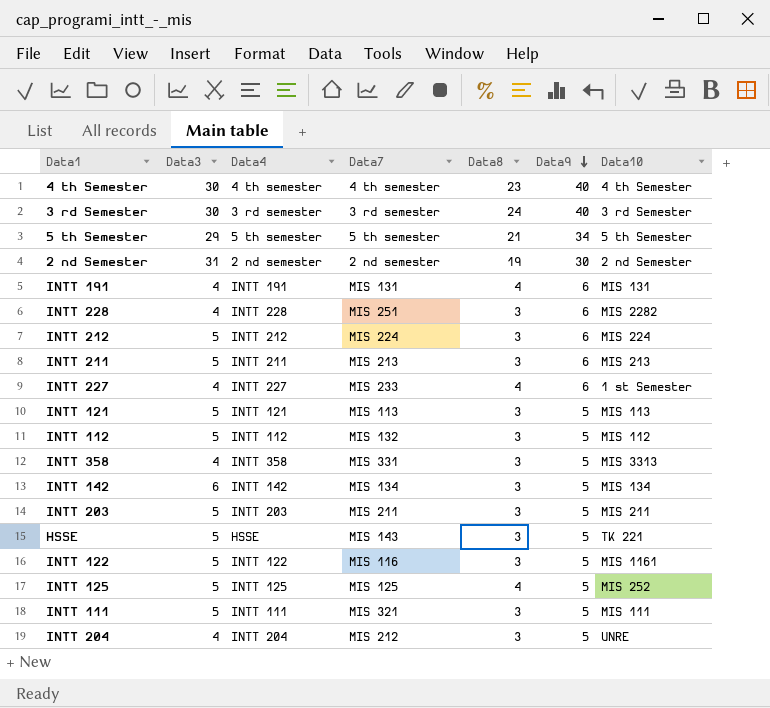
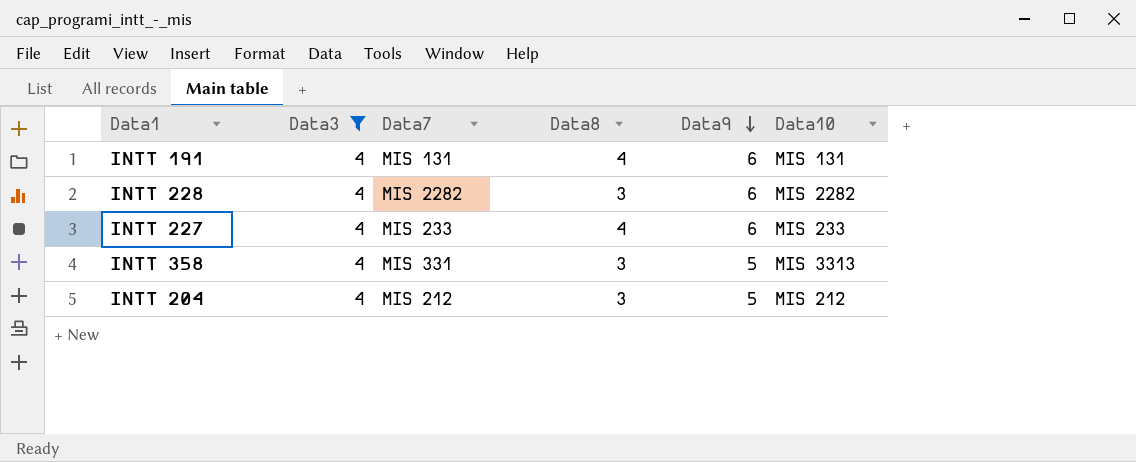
filter: none -> Data3 = 4
column Data4 | position: 3 -> none
INTT 228 | Data7: MIS 251 -> MIS 2282
INTT 227 | Data10: 1 st Semester -> MIS 233
INTT 204 | Data10: UNRE -> MIS 212

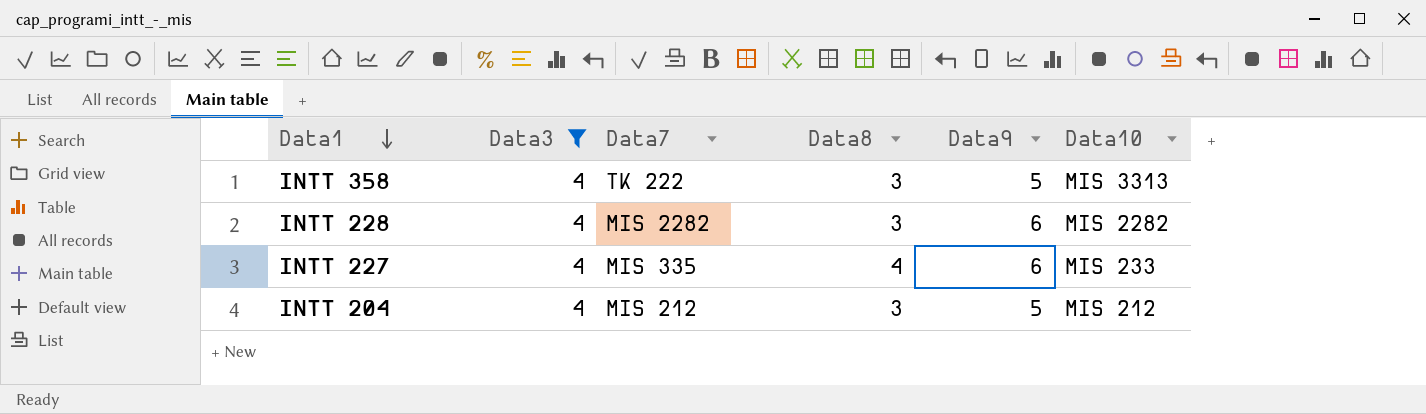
row order: Data9 descending -> Data1 descending
row INTT 191: 4 | MIS 131 | 4 | 6 | MIS 131 -> none
INTT 358 | Data7: MIS 331 -> TK 222
INTT 227 | Data7: MIS 233 -> MIS 335

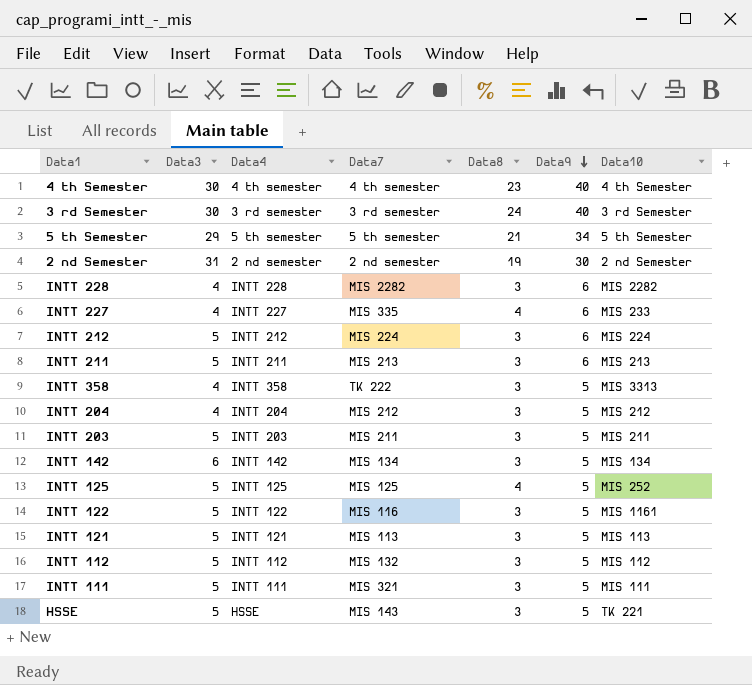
filter: Data3 = 4 -> none
row order: Data1 descending -> Data9 descending
column Data4 | position: none -> 3

